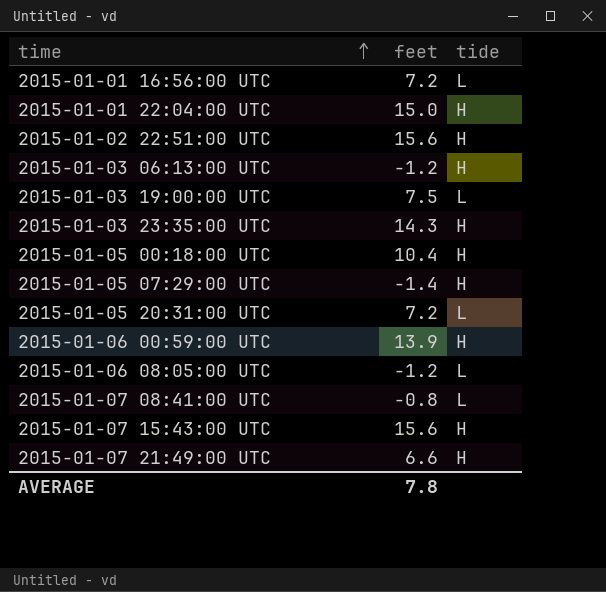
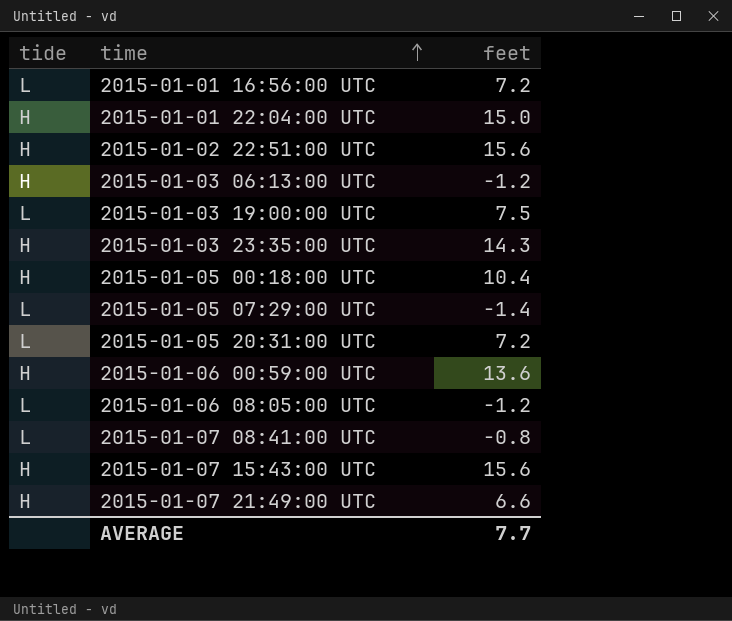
column tide | position: 3 -> 1
2015-01-05 07:29:00 UTC | tide: H -> L
2015-01-06 00:59:00 UTC | feet: 13.9 -> 13.6
AVERAGE | feet: 7.8 -> 7.7

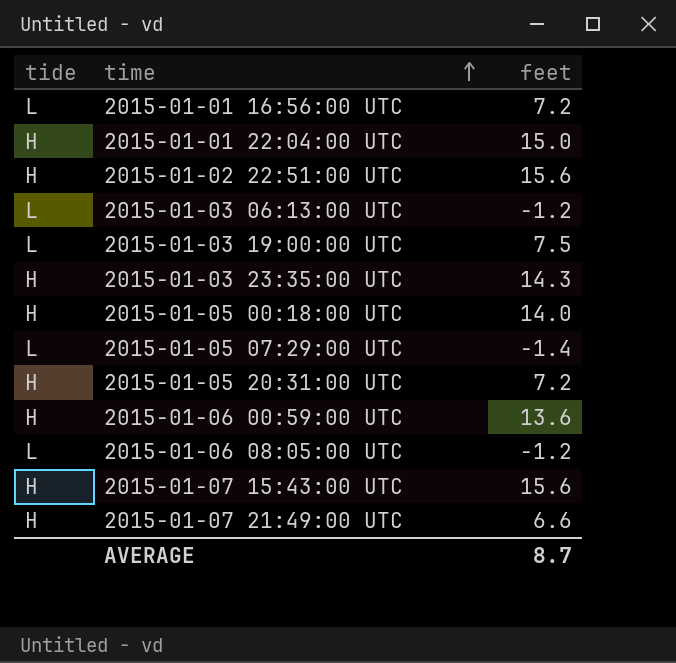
row 2015-01-07 08:41:00 UTC: L | -0.8 -> none
2015-01-03 06:13:00 UTC | tide: H -> L
2015-01-05 00:18:00 UTC | feet: 10.4 -> 14.0
2015-01-05 20:31:00 UTC | tide: L -> H
AVERAGE | feet: 7.7 -> 8.7

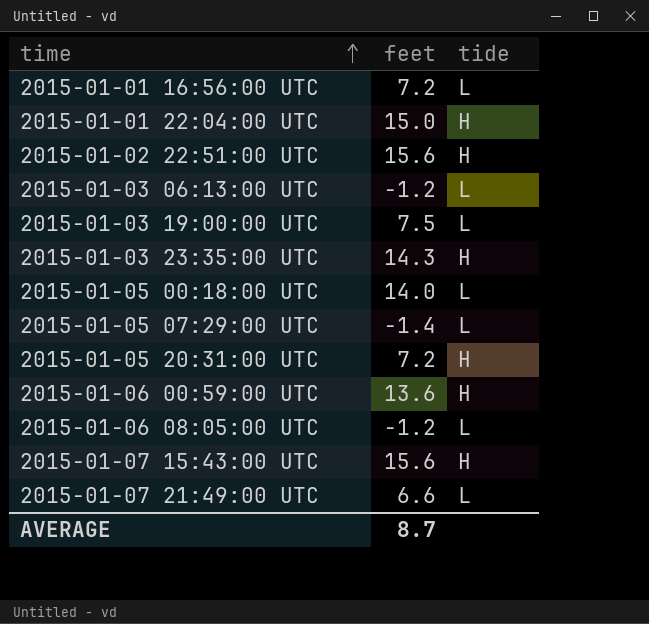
column tide | position: 1 -> 3
2015-01-05 00:18:00 UTC | tide: H -> L
2015-01-07 21:49:00 UTC | tide: H -> L

